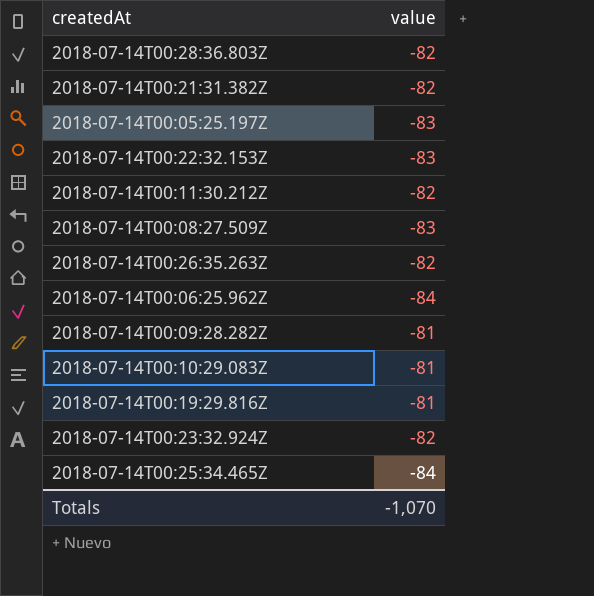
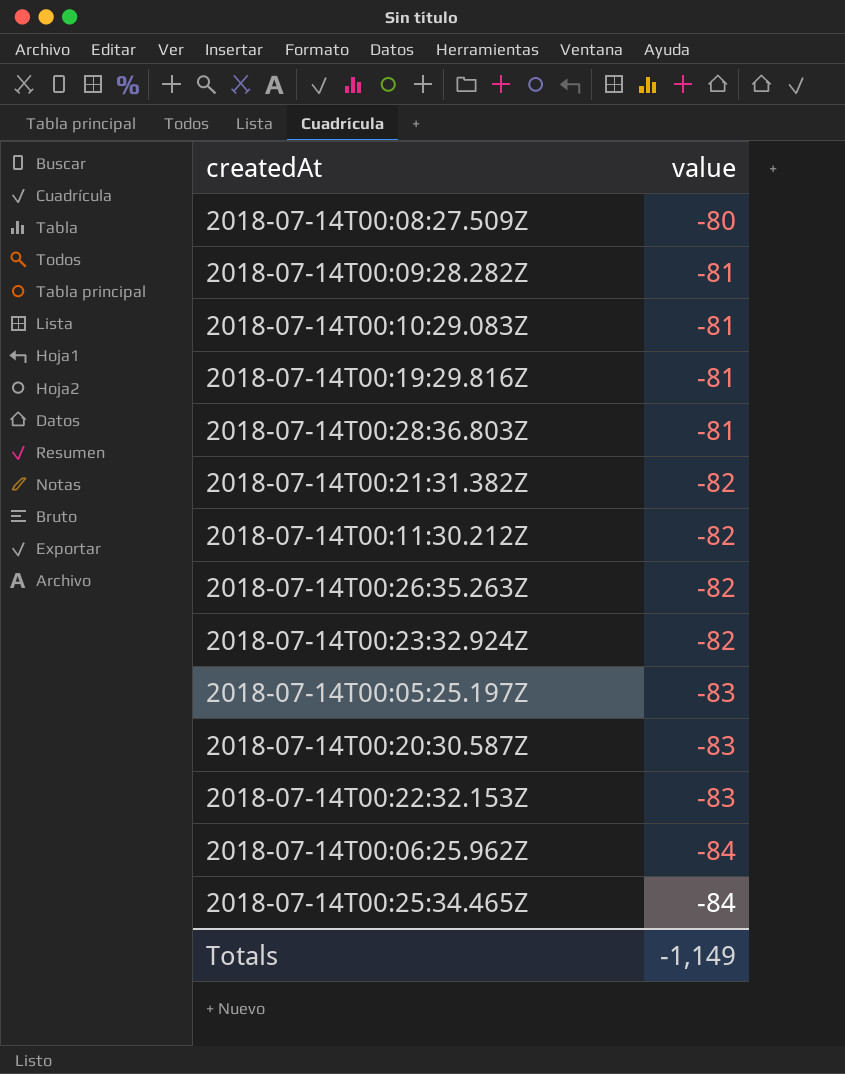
row order: none -> value descending
2018-07-14T00:08:27.509Z | value: -83 -> -80
2018-07-14T00:28:36.803Z | value: -82 -> -81
row 2018-07-14T00:20:30.587Z: none -> -83
Totals | value: -1,070 -> -1,149

